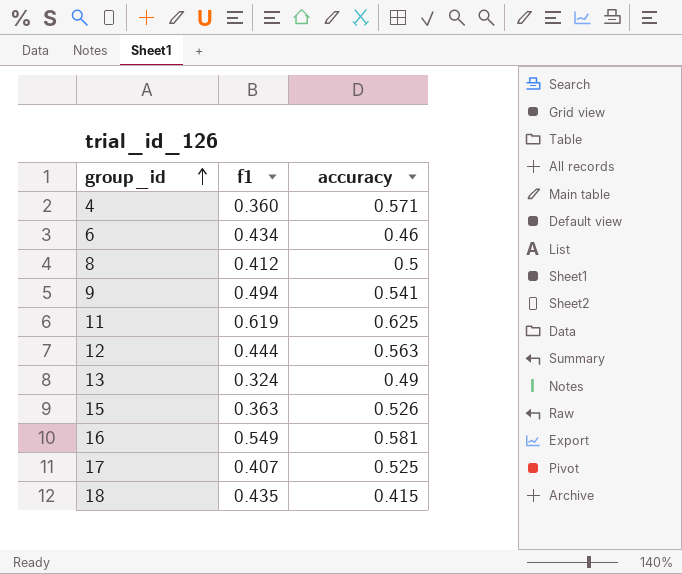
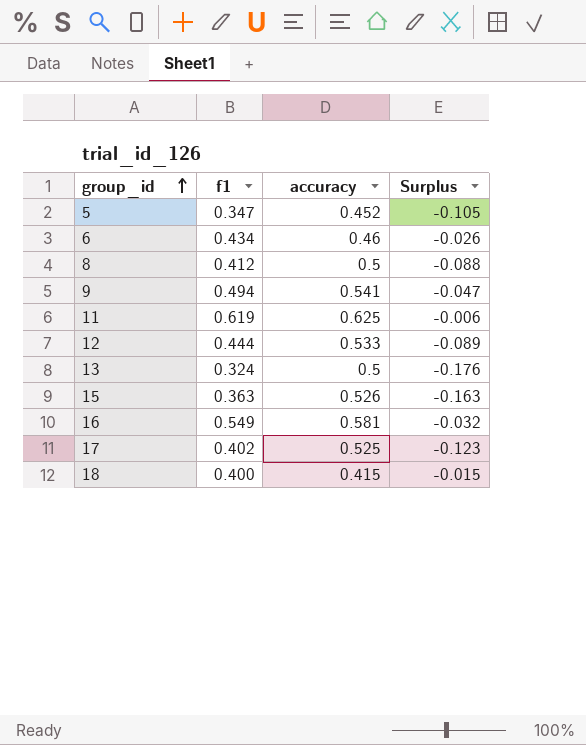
column Surplus | formula: none -> [f1] - [accuracy]
row 4: 0.360 | 0.571 -> none
row 5: none -> 0.347 | 0.452 | -0.105
12 | accuracy: 0.563 -> 0.533
13 | accuracy: 0.49 -> 0.5
17 | f1: 0.407 -> 0.402
18 | f1: 0.435 -> 0.400

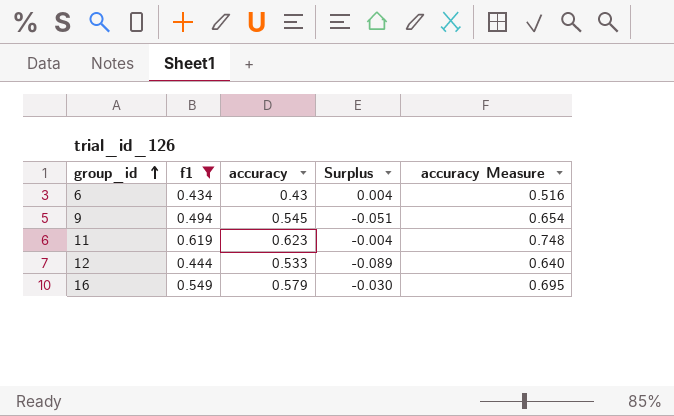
filter: none -> f1 >= 0.434
column accuracy Measure | formula: none -> [accuracy] * 1.2
6 | accuracy: 0.46 -> 0.43
6 | Surplus: -0.026 -> 0.004
9 | accuracy: 0.541 -> 0.545
9 | Surplus: -0.047 -> -0.051
11 | accuracy: 0.625 -> 0.623
11 | Surplus: -0.006 -> -0.004
16 | accuracy: 0.581 -> 0.579
16 | Surplus: -0.032 -> -0.030

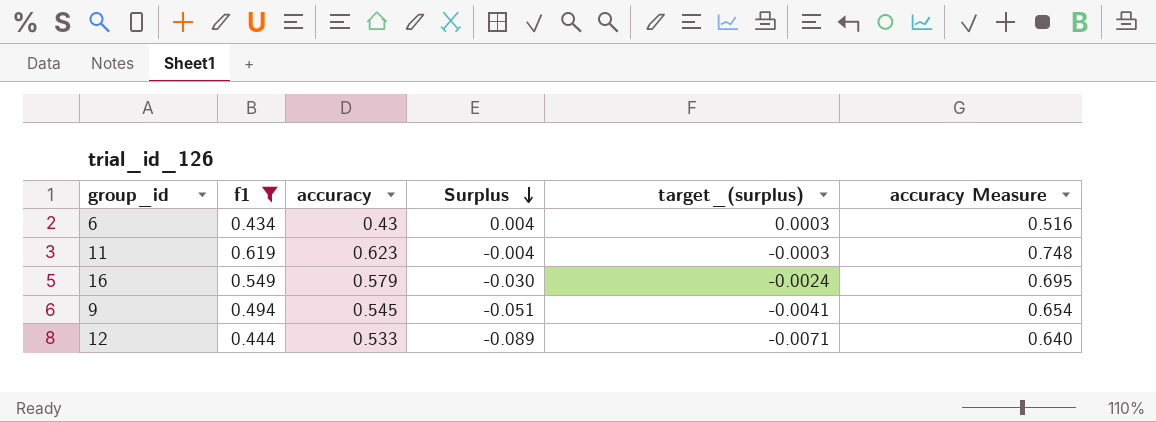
row order: group_id ascending -> Surplus descending
column target_(surplus) | formula: none -> [Surplus] * 0.08

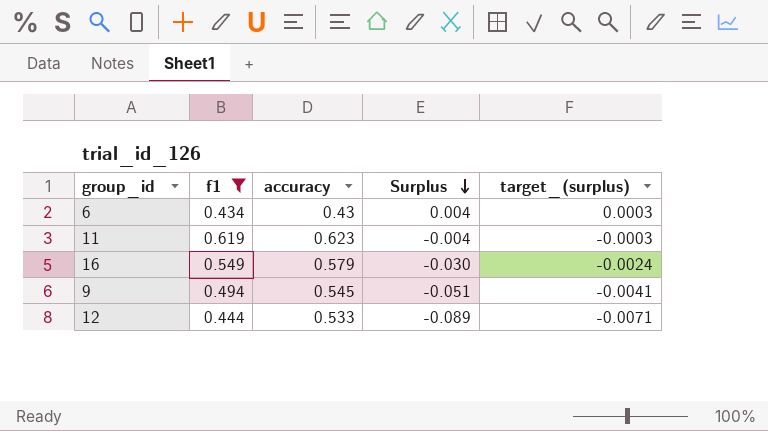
column accuracy Measure | formula: [accuracy] * 1.2 -> none

